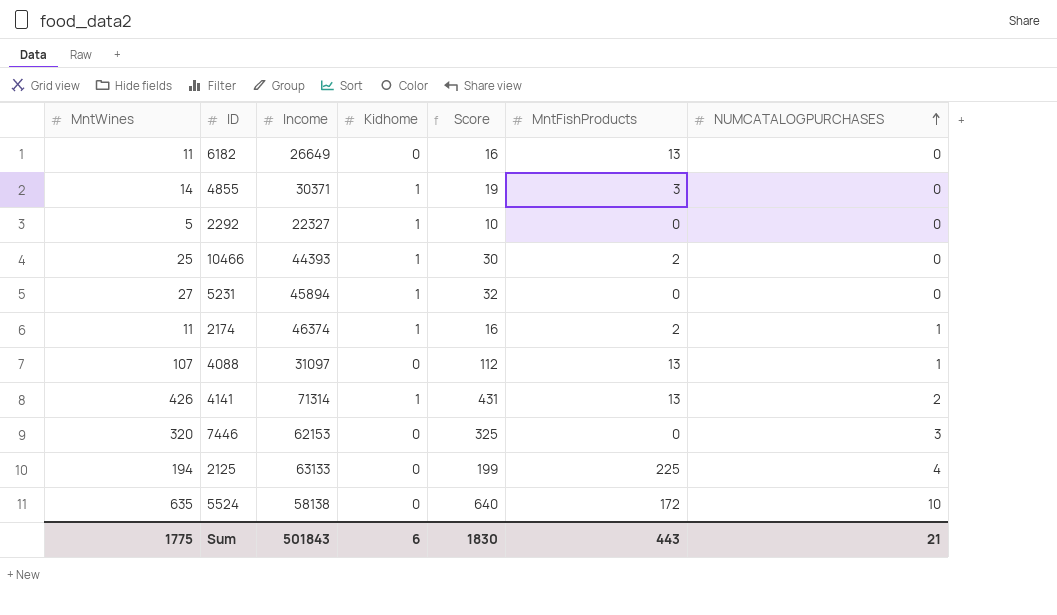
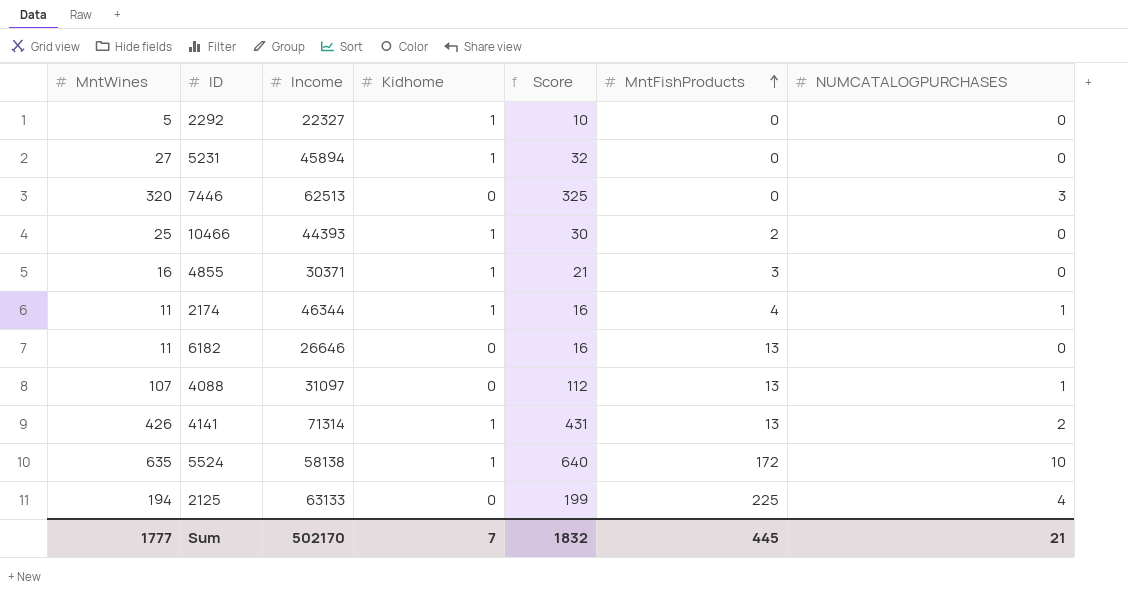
row order: NUMCATALOGPURCHASES ascending -> MntFishProducts ascending
7446 | Income: 62153 -> 62513
4855 | MntWines: 14 -> 16
4855 | Score: 19 -> 21
2174 | Income: 46374 -> 46344
2174 | MntFishProducts: 2 -> 4
6182 | Income: 26649 -> 26646
5524 | Kidhome: 0 -> 1
Sum | MntWines: 1775 -> 1777
Sum | Income: 501843 -> 502170
Sum | Kidhome: 6 -> 7
Sum | Score: 1830 -> 1832
Sum | MntFishProducts: 443 -> 445

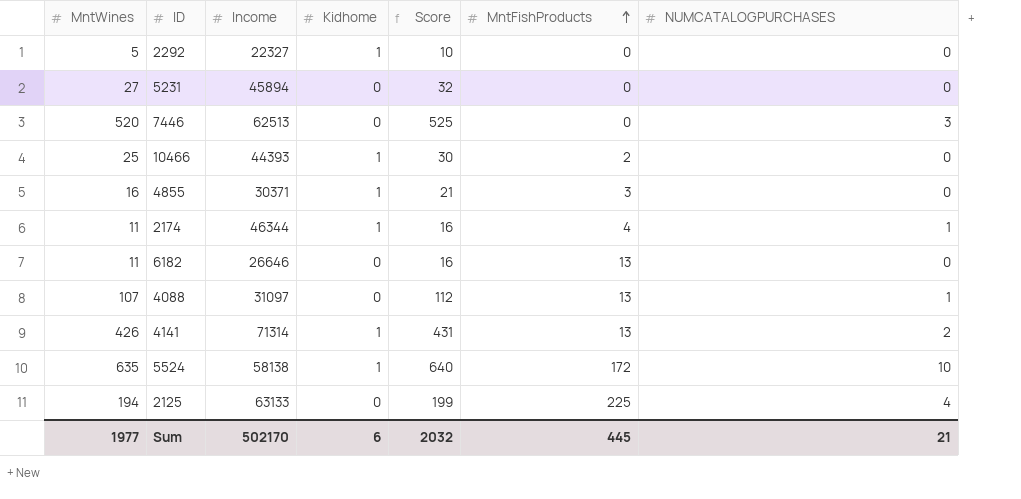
5231 | Kidhome: 1 -> 0
7446 | MntWines: 320 -> 520
7446 | Score: 325 -> 525
Sum | MntWines: 1777 -> 1977
Sum | Kidhome: 7 -> 6
Sum | Score: 1832 -> 2032

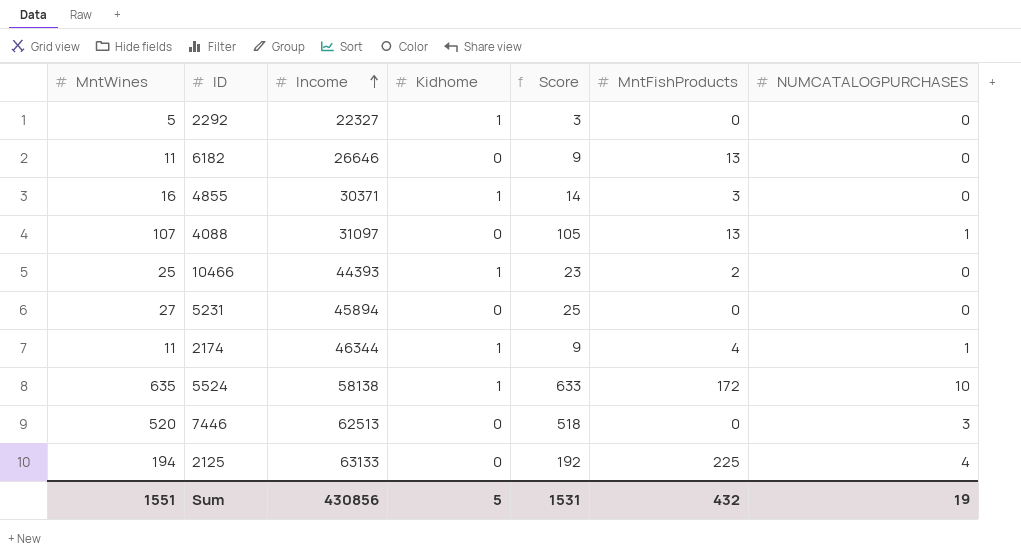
row order: MntFishProducts ascending -> Income ascending
column Score | formula: [MntWines] + 5 -> [MntWines] - 2
row 4141: 426 | 71314 | 1 | 431 | 13 | 2 -> none
Sum | MntWines: 1977 -> 1551
Sum | Income: 502170 -> 430856
Sum | Kidhome: 6 -> 5
Sum | Score: 2032 -> 1531
Sum | MntFishProducts: 445 -> 432
Sum | NUMCATALOGPURCHASES: 21 -> 19

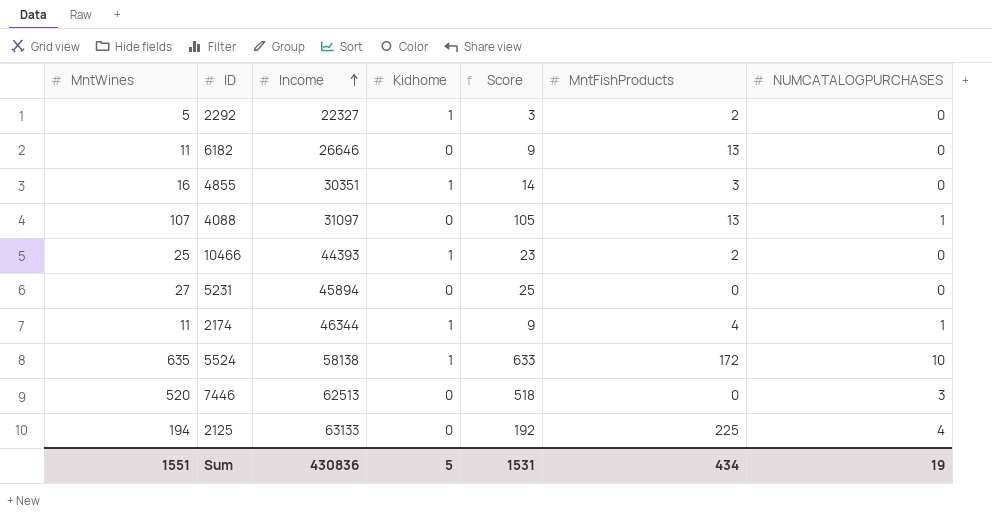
2292 | MntFishProducts: 0 -> 2
4855 | Income: 30371 -> 30351
Sum | Income: 430856 -> 430836
Sum | MntFishProducts: 432 -> 434

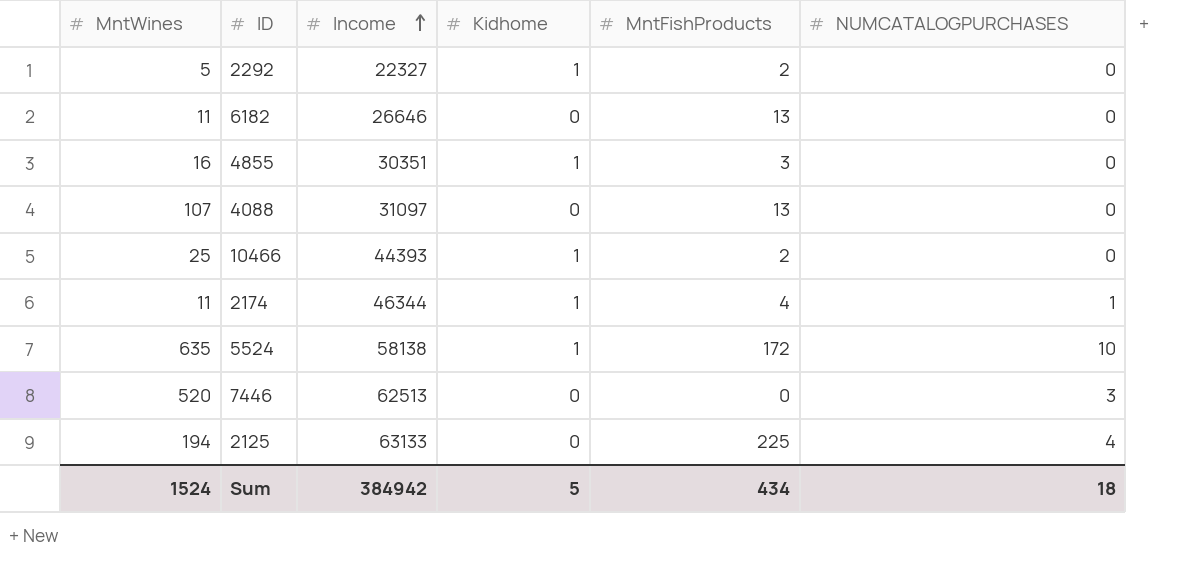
column Score | formula: [MntWines] - 2 -> none
row 5231: 27 | 45894 | 0 | 25 | 0 | 0 -> none
4088 | NUMCATALOGPURCHASES: 1 -> 0
Sum | MntWines: 1551 -> 1524
Sum | Income: 430836 -> 384942
Sum | NUMCATALOGPURCHASES: 19 -> 18

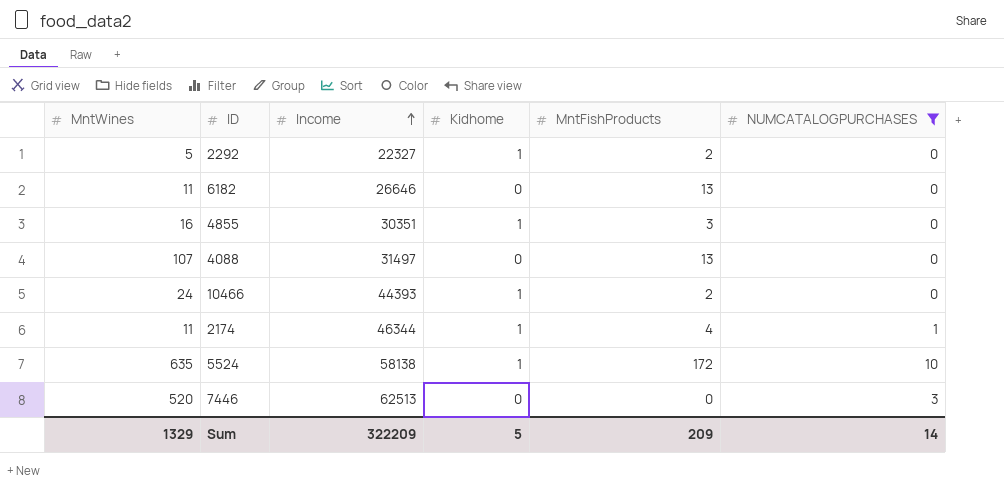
filter: none -> NUMCATALOGPURCHASES != 4
4088 | Income: 31097 -> 31497
10466 | MntWines: 25 -> 24
Sum | MntWines: 1524 -> 1329
Sum | Income: 384942 -> 322209
Sum | MntFishProducts: 434 -> 209
Sum | NUMCATALOGPURCHASES: 18 -> 14

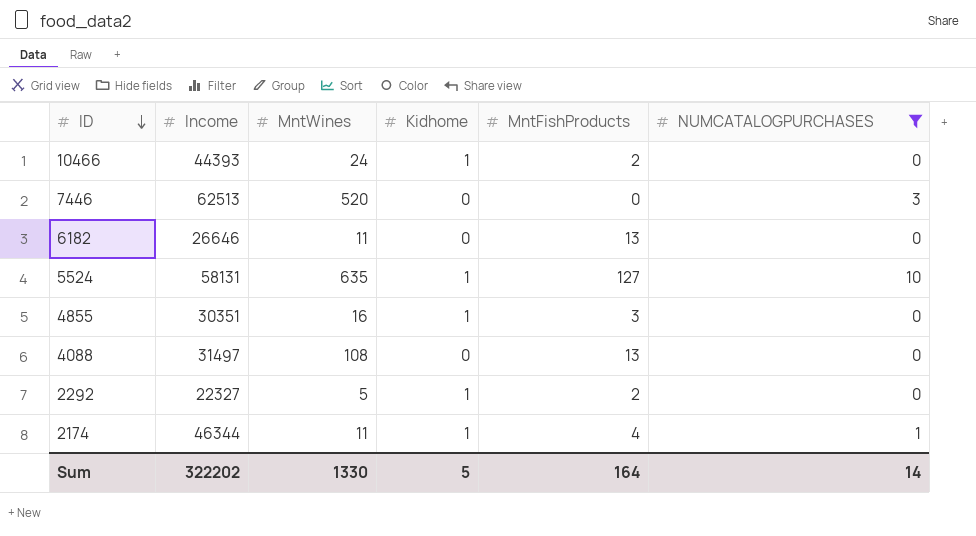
row order: Income ascending -> ID descending
column MntWines | position: 1 -> 3
5524 | Income: 58138 -> 58131
5524 | MntFishProducts: 172 -> 127
4088 | MntWines: 107 -> 108
Sum | Income: 322209 -> 322202
Sum | MntWines: 1329 -> 1330
Sum | MntFishProducts: 209 -> 164

